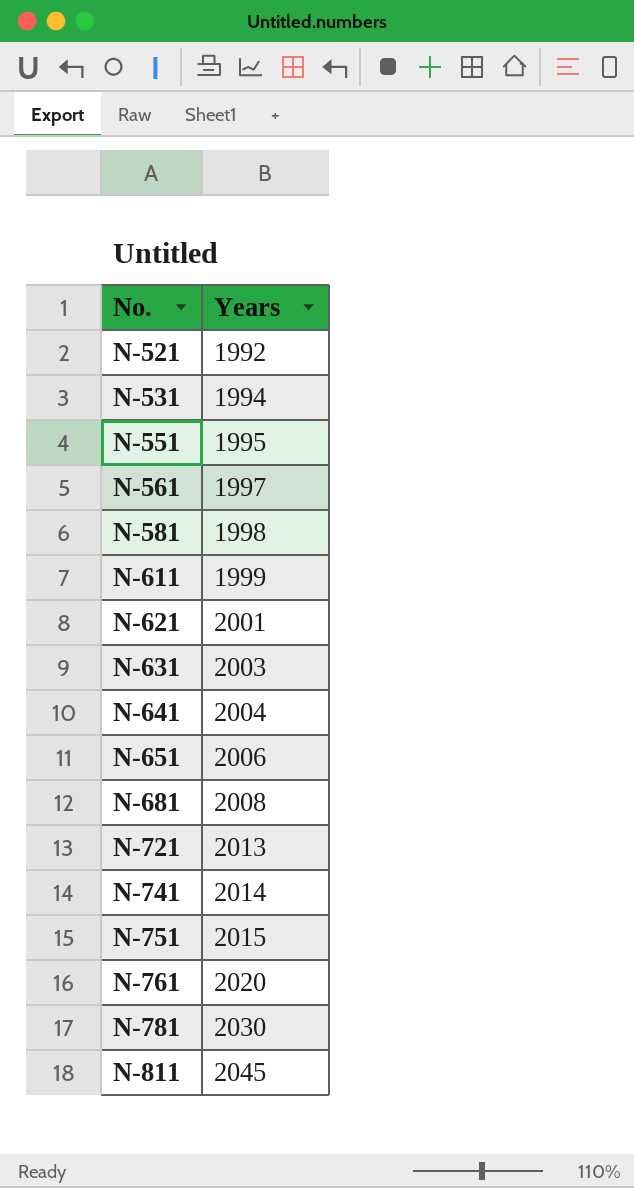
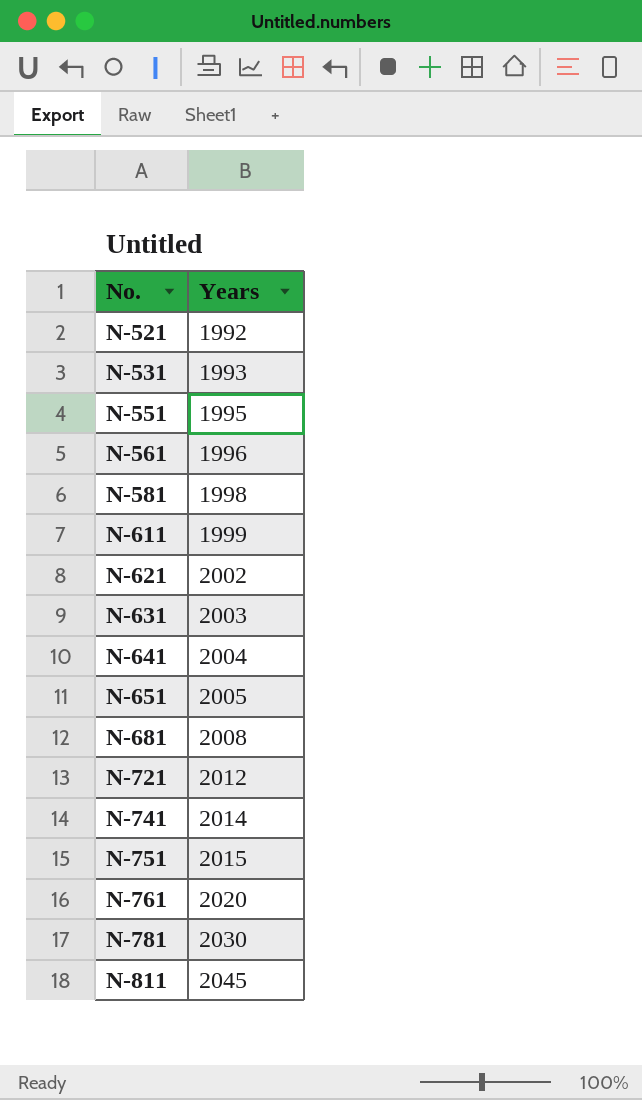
N-531 | Years: 1994 -> 1993
N-561 | Years: 1997 -> 1996
N-621 | Years: 2001 -> 2002
N-651 | Years: 2006 -> 2005
N-721 | Years: 2013 -> 2012

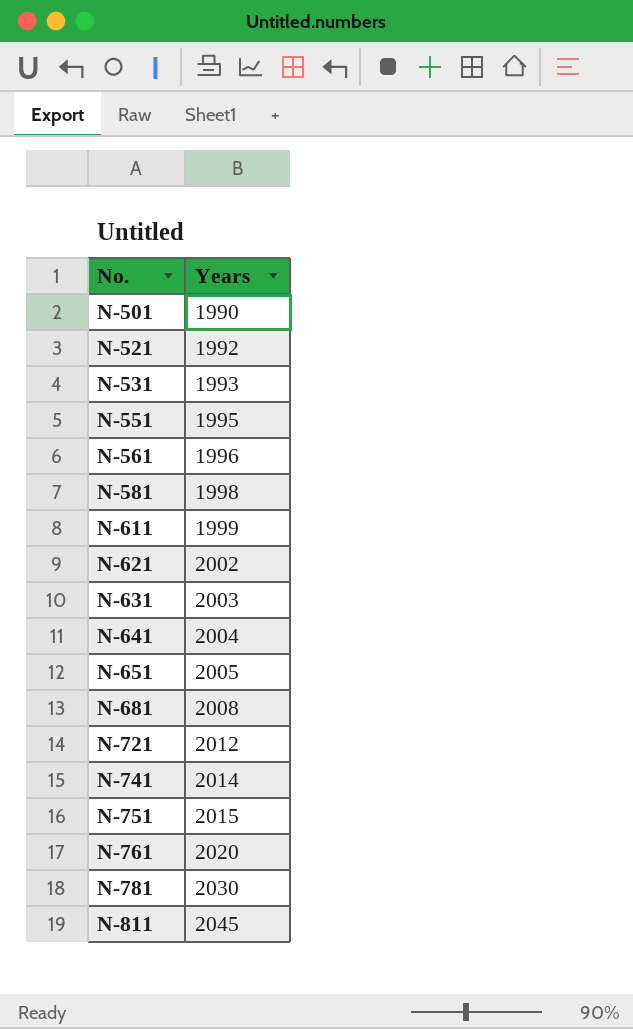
row N-501: none -> 1990

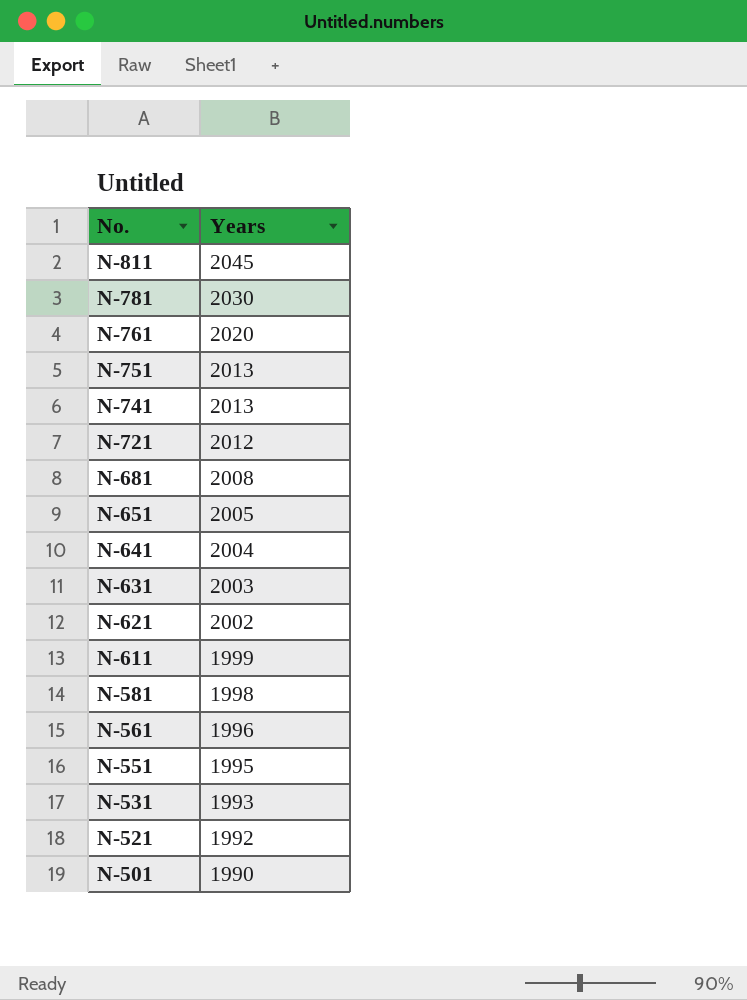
row order: No. ascending -> No. descending
N-751 | Years: 2015 -> 2013
N-741 | Years: 2014 -> 2013

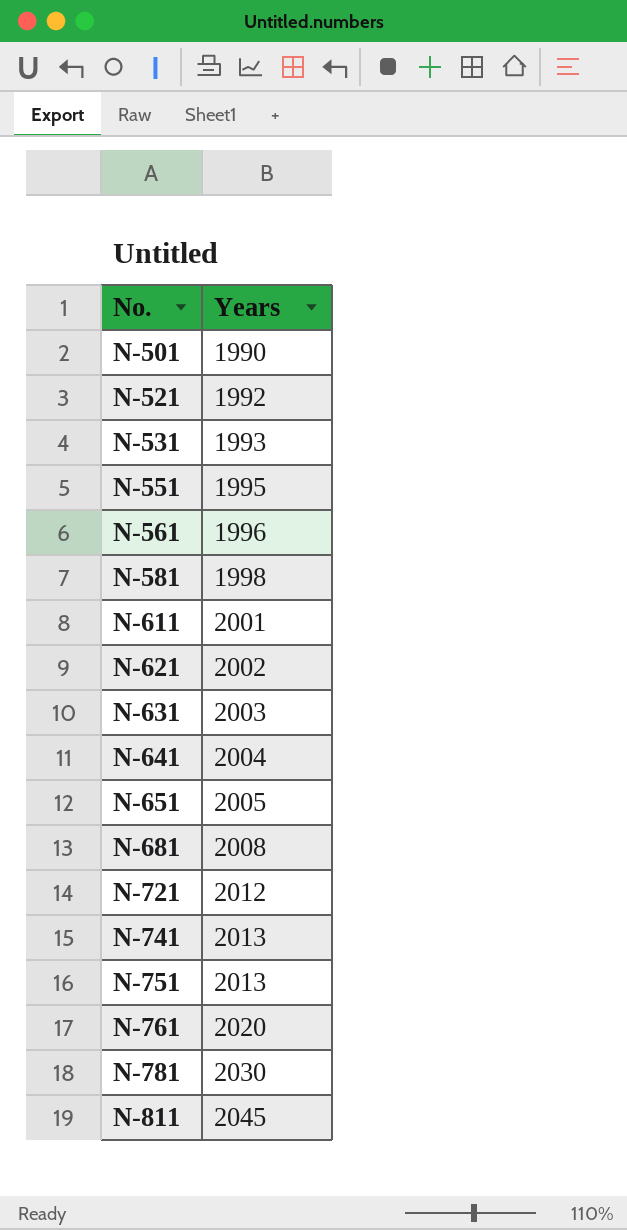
row order: No. descending -> No. ascending
N-611 | Years: 1999 -> 2001

